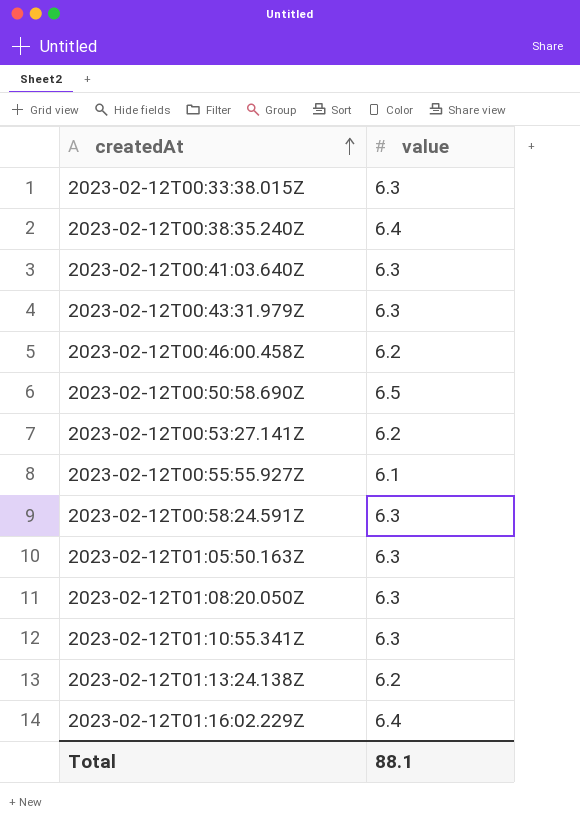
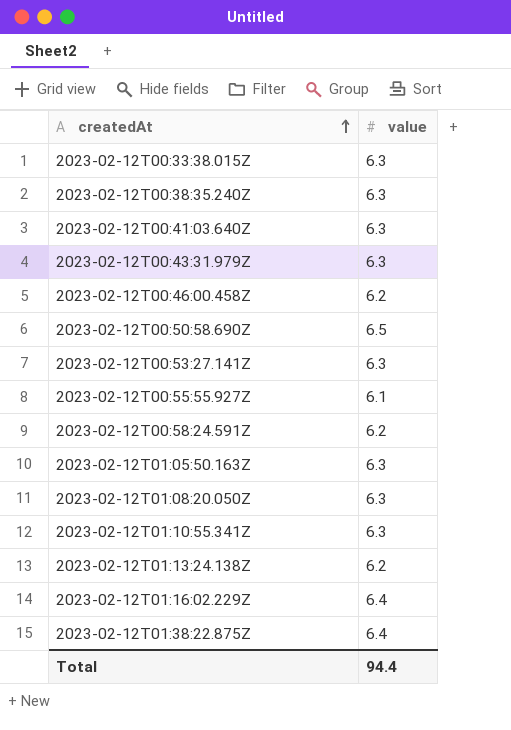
2023-02-12T00:38:35.240Z | value: 6.4 -> 6.3
2023-02-12T00:53:27.141Z | value: 6.2 -> 6.3
2023-02-12T00:58:24.591Z | value: 6.3 -> 6.2
row 2023-02-12T01:38:22.875Z: none -> 6.4
Total | value: 88.1 -> 94.4

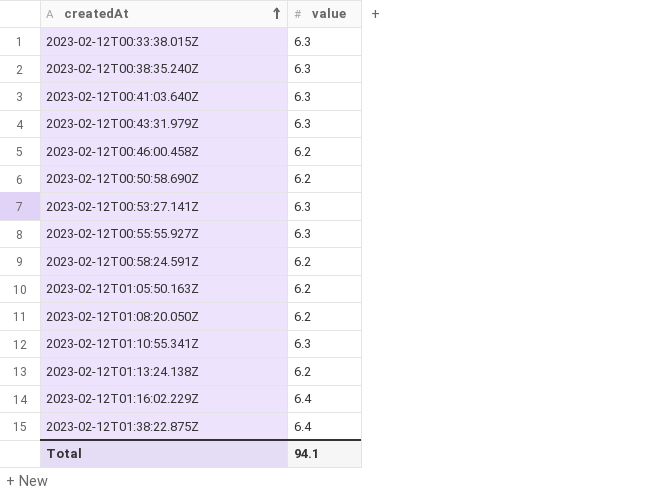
2023-02-12T00:50:58.690Z | value: 6.5 -> 6.2
2023-02-12T00:55:55.927Z | value: 6.1 -> 6.3
2023-02-12T01:05:50.163Z | value: 6.3 -> 6.2
2023-02-12T01:08:20.050Z | value: 6.3 -> 6.2
Total | value: 94.4 -> 94.1

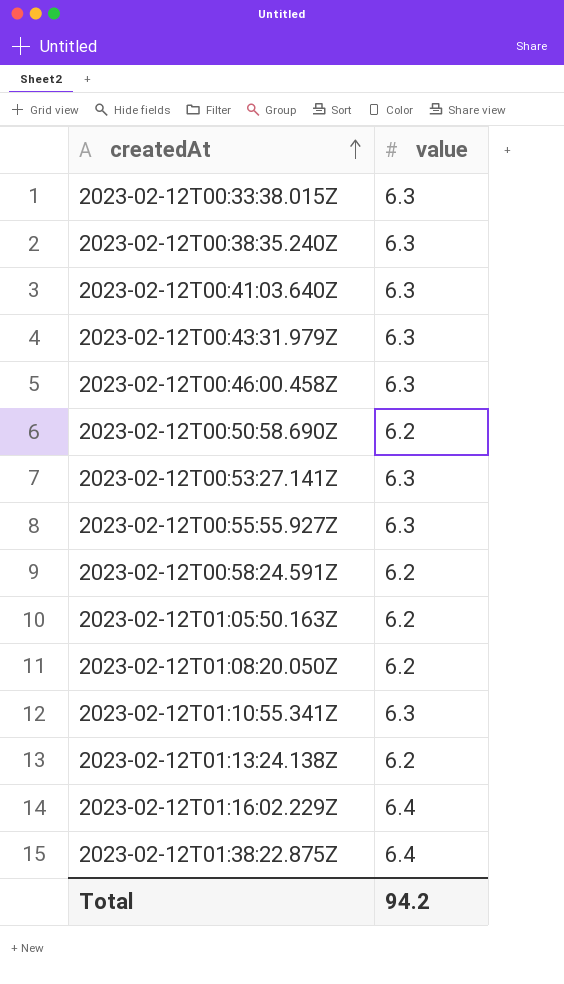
2023-02-12T00:46:00.458Z | value: 6.2 -> 6.3
Total | value: 94.1 -> 94.2

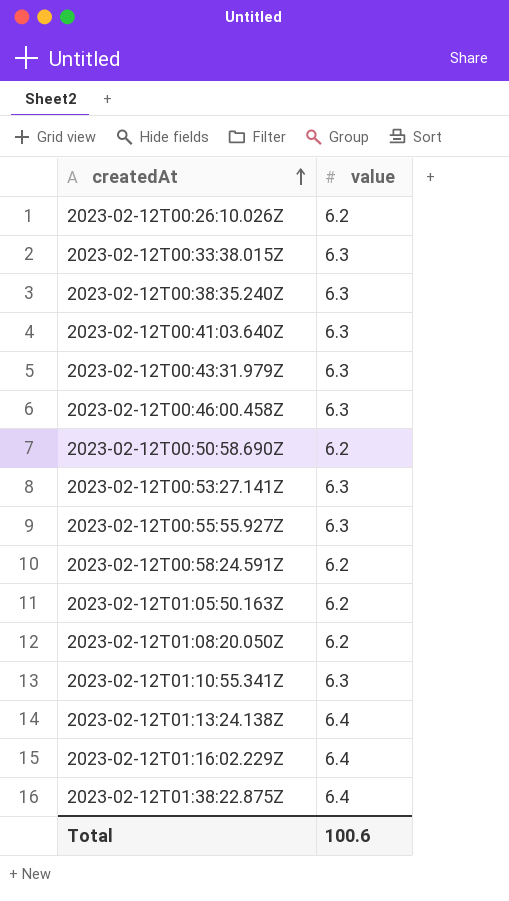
row 2023-02-12T00:26:10.026Z: none -> 6.2
2023-02-12T01:13:24.138Z | value: 6.2 -> 6.4
Total | value: 94.2 -> 100.6

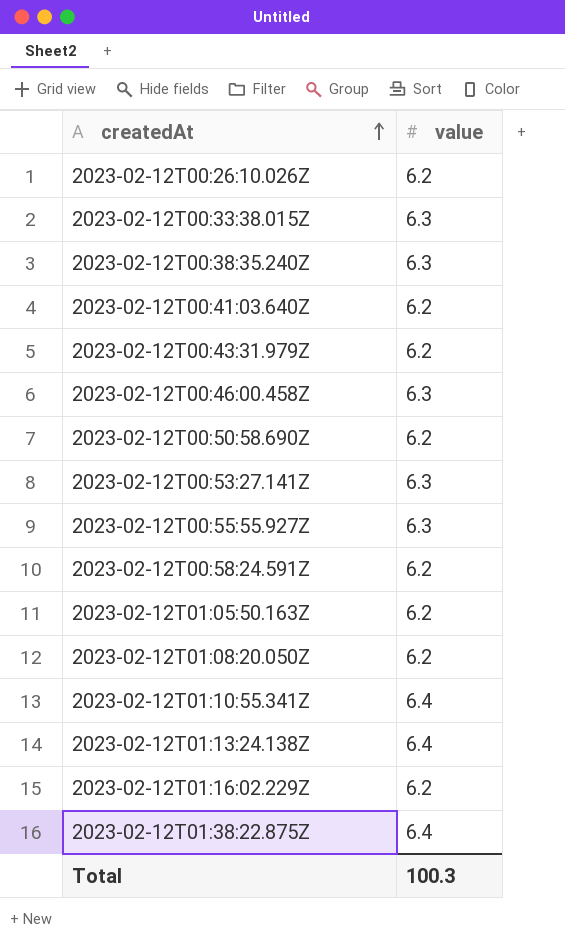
2023-02-12T00:41:03.640Z | value: 6.3 -> 6.2
2023-02-12T00:43:31.979Z | value: 6.3 -> 6.2
2023-02-12T01:10:55.341Z | value: 6.3 -> 6.4
2023-02-12T01:16:02.229Z | value: 6.4 -> 6.2
Total | value: 100.6 -> 100.3

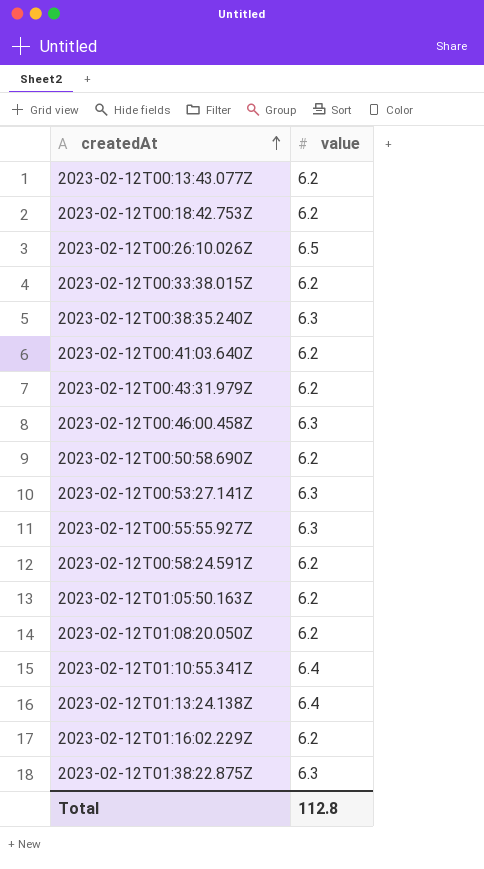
row 2023-02-12T00:13:43.077Z: none -> 6.2
row 2023-02-12T00:18:42.753Z: none -> 6.2
2023-02-12T00:26:10.026Z | value: 6.2 -> 6.5
2023-02-12T00:33:38.015Z | value: 6.3 -> 6.2
2023-02-12T01:38:22.875Z | value: 6.4 -> 6.3
Total | value: 100.3 -> 112.8

